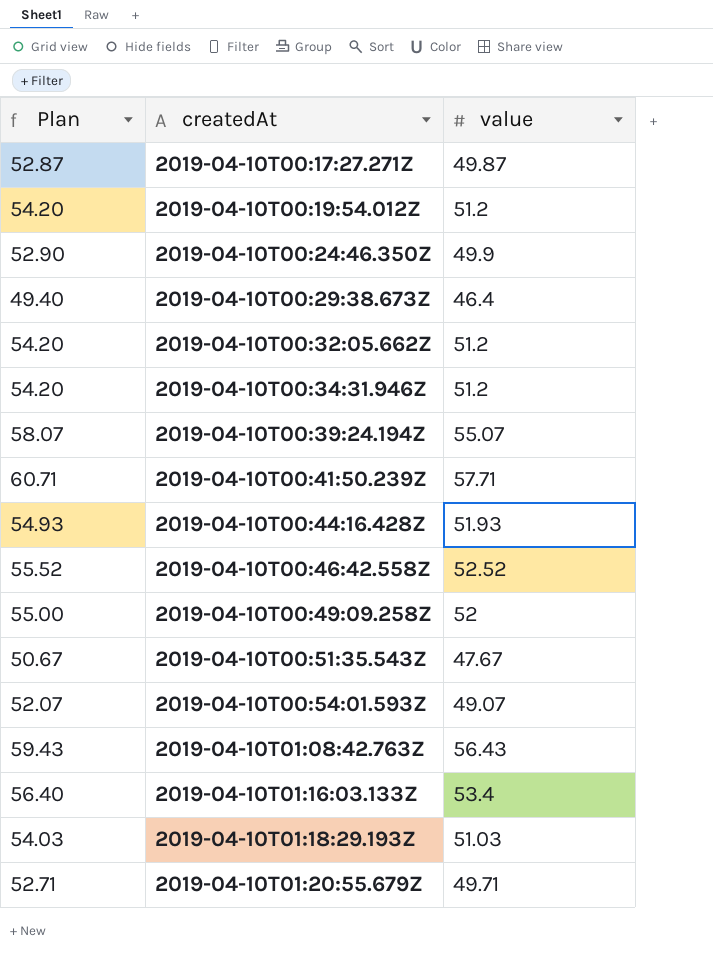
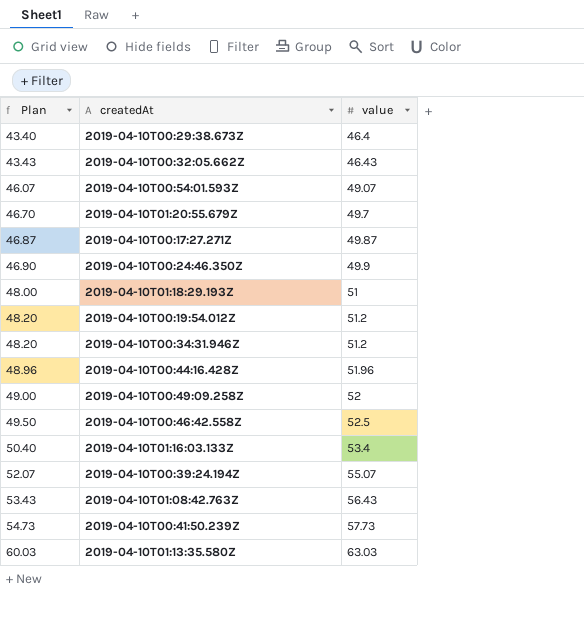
row order: createdAt ascending -> Plan ascending
column Plan | formula: [value] + 3 -> [value] - 3
row 2019-04-10T00:51:35.543Z: 50.67 | 47.67 -> none
2019-04-10T00:32:05.662Z | value: 51.2 -> 46.43
2019-04-10T01:20:55.679Z | value: 49.71 -> 49.7
2019-04-10T01:18:29.193Z | value: 51.03 -> 51
2019-04-10T00:44:16.428Z | value: 51.93 -> 51.96
2019-04-10T00:46:42.558Z | value: 52.52 -> 52.5
2019-04-10T00:41:50.239Z | value: 57.71 -> 57.73
row 2019-04-10T01:13:35.580Z: none -> 60.03 | 63.03

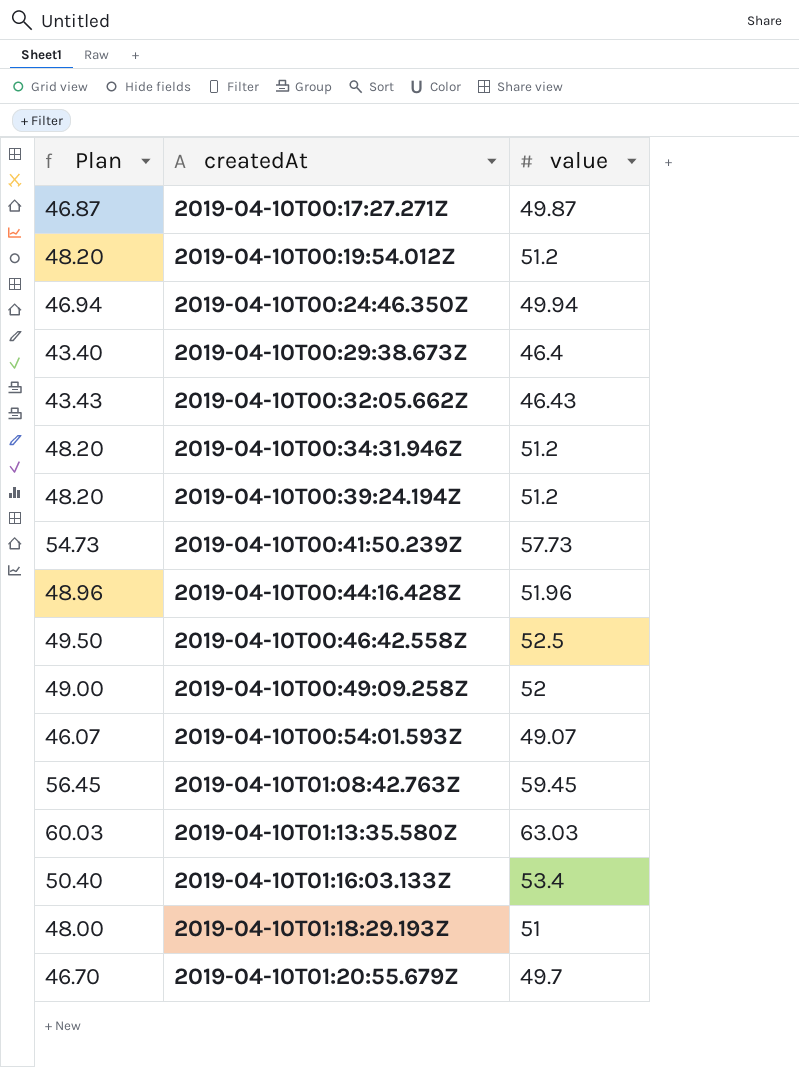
row order: Plan ascending -> createdAt ascending
2019-04-10T00:24:46.350Z | Plan: 46.90 -> 46.94
2019-04-10T00:24:46.350Z | value: 49.9 -> 49.94
2019-04-10T00:39:24.194Z | Plan: 52.07 -> 48.20
2019-04-10T00:39:24.194Z | value: 55.07 -> 51.2
2019-04-10T01:08:42.763Z | Plan: 53.43 -> 56.45
2019-04-10T01:08:42.763Z | value: 56.43 -> 59.45

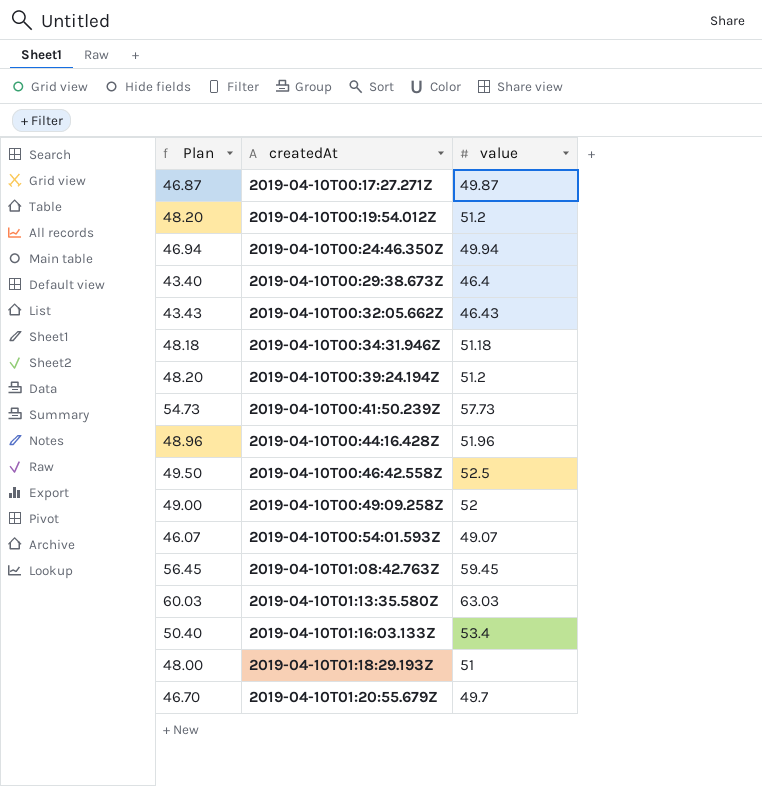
2019-04-10T00:34:31.946Z | Plan: 48.20 -> 48.18
2019-04-10T00:34:31.946Z | value: 51.2 -> 51.18

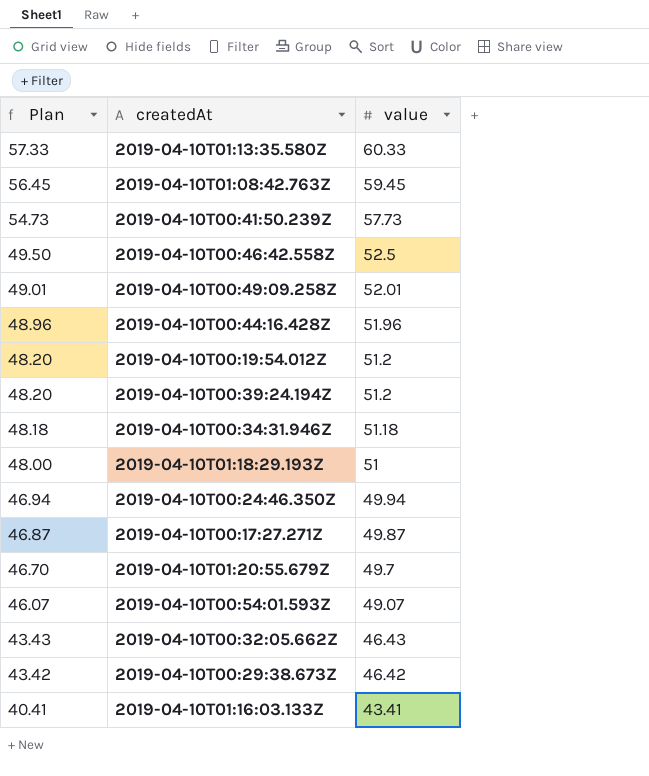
row order: createdAt ascending -> Plan descending
2019-04-10T01:13:35.580Z | Plan: 60.03 -> 57.33
2019-04-10T01:13:35.580Z | value: 63.03 -> 60.33
2019-04-10T00:49:09.258Z | Plan: 49.00 -> 49.01
2019-04-10T00:49:09.258Z | value: 52 -> 52.01
2019-04-10T00:29:38.673Z | Plan: 43.40 -> 43.42
2019-04-10T00:29:38.673Z | value: 46.4 -> 46.42
2019-04-10T01:16:03.133Z | Plan: 50.40 -> 40.41
2019-04-10T01:16:03.133Z | value: 53.4 -> 43.41

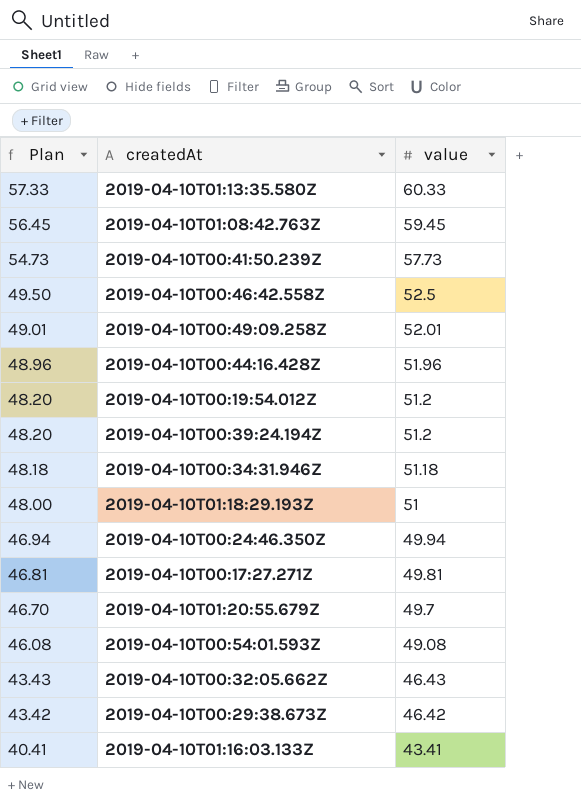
2019-04-10T00:17:27.271Z | Plan: 46.87 -> 46.81
2019-04-10T00:17:27.271Z | value: 49.87 -> 49.81
2019-04-10T00:54:01.593Z | Plan: 46.07 -> 46.08
2019-04-10T00:54:01.593Z | value: 49.07 -> 49.08

